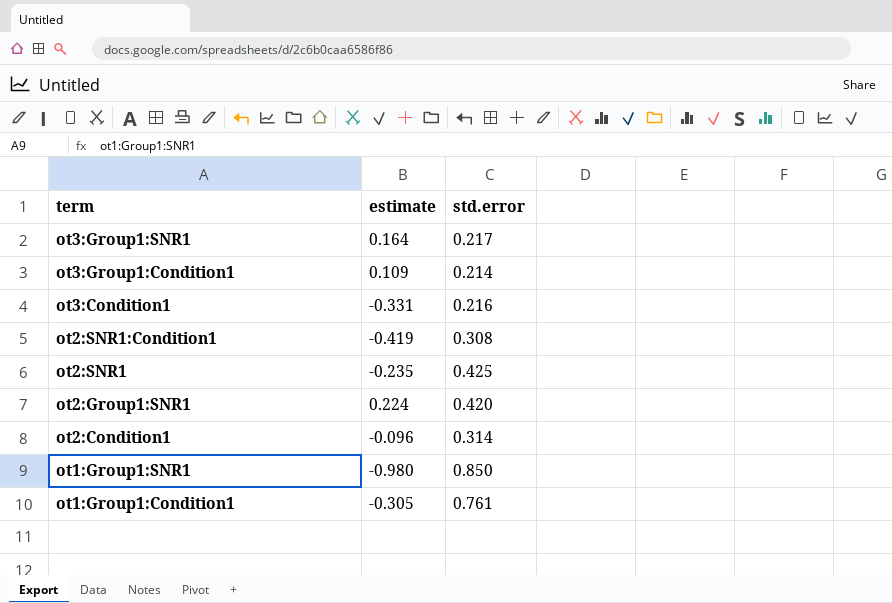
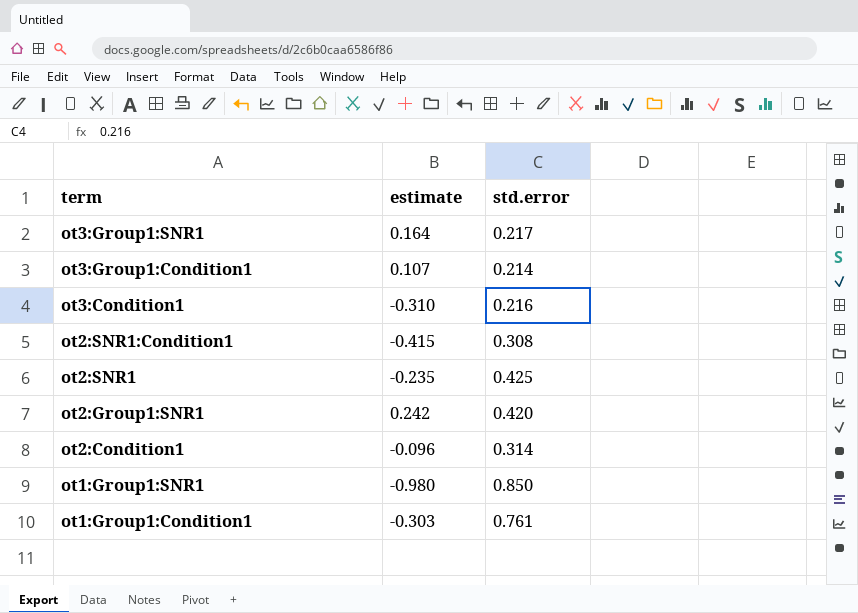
ot3:Group1:Condition1 | estimate: 0.109 -> 0.107
ot3:Condition1 | estimate: -0.331 -> -0.310
ot2:SNR1:Condition1 | estimate: -0.419 -> -0.415
ot2:Group1:SNR1 | estimate: 0.224 -> 0.242
ot1:Group1:Condition1 | estimate: -0.305 -> -0.303

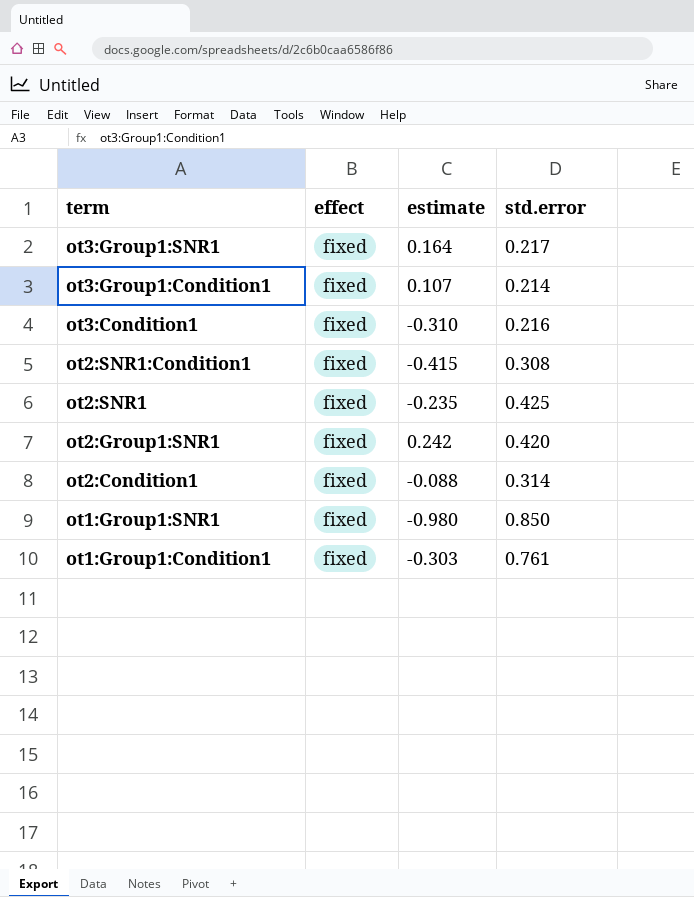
column effect | position: none -> 2
ot2:Condition1 | estimate: -0.096 -> -0.088

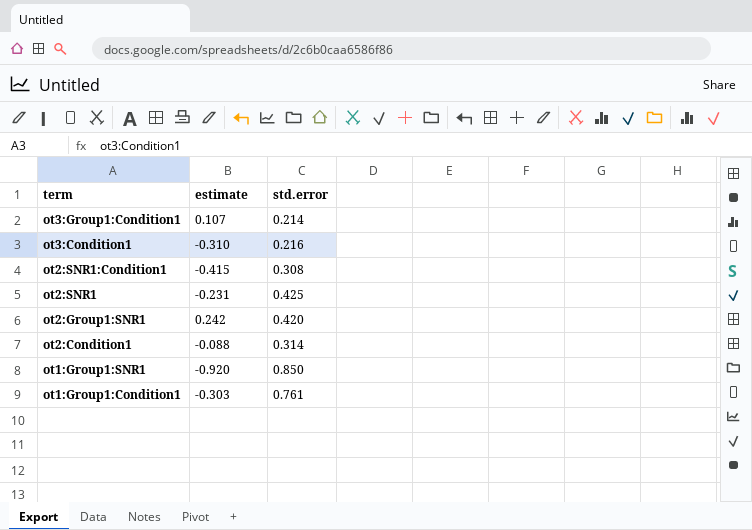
column effect | position: 2 -> none
row ot3:Group1:SNR1: fixed | 0.164 | 0.217 -> none
ot2:SNR1 | estimate: -0.235 -> -0.231
ot1:Group1:SNR1 | estimate: -0.980 -> -0.920

